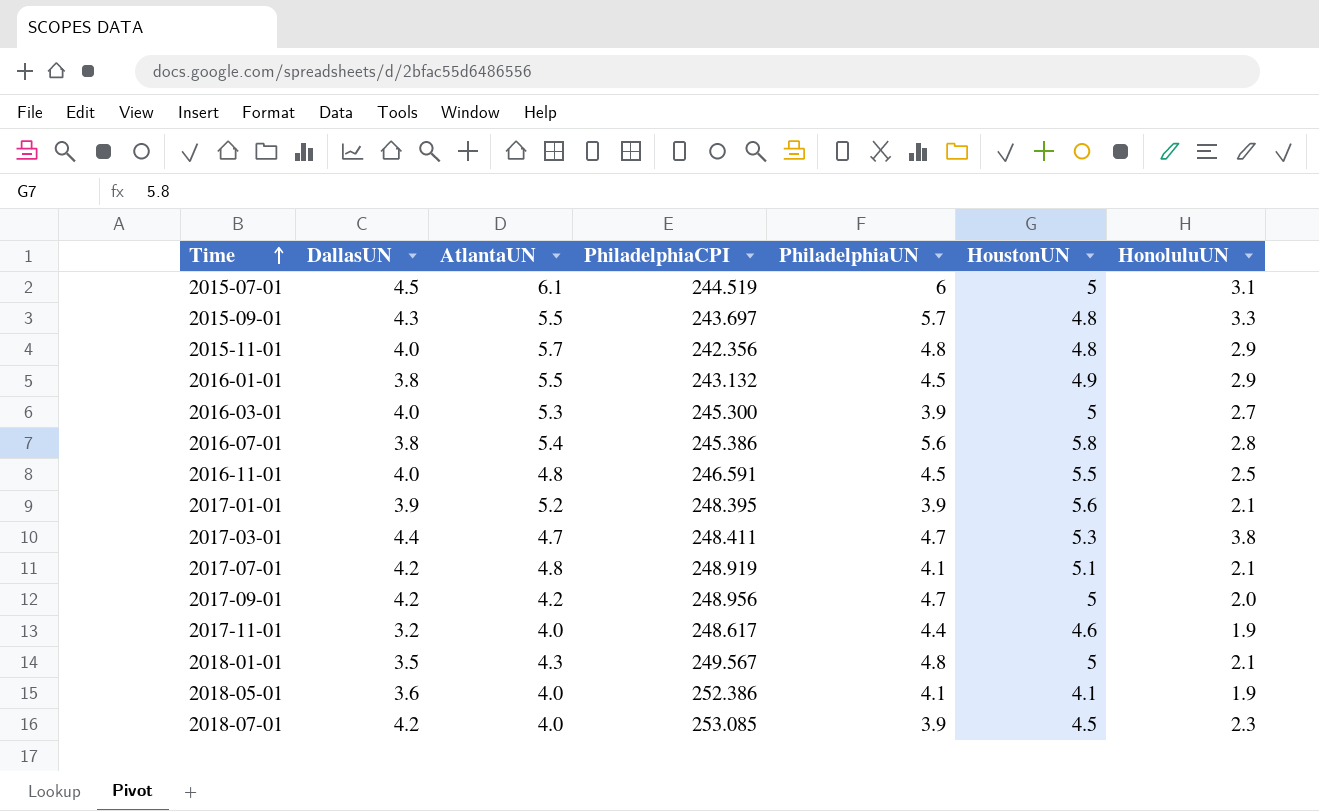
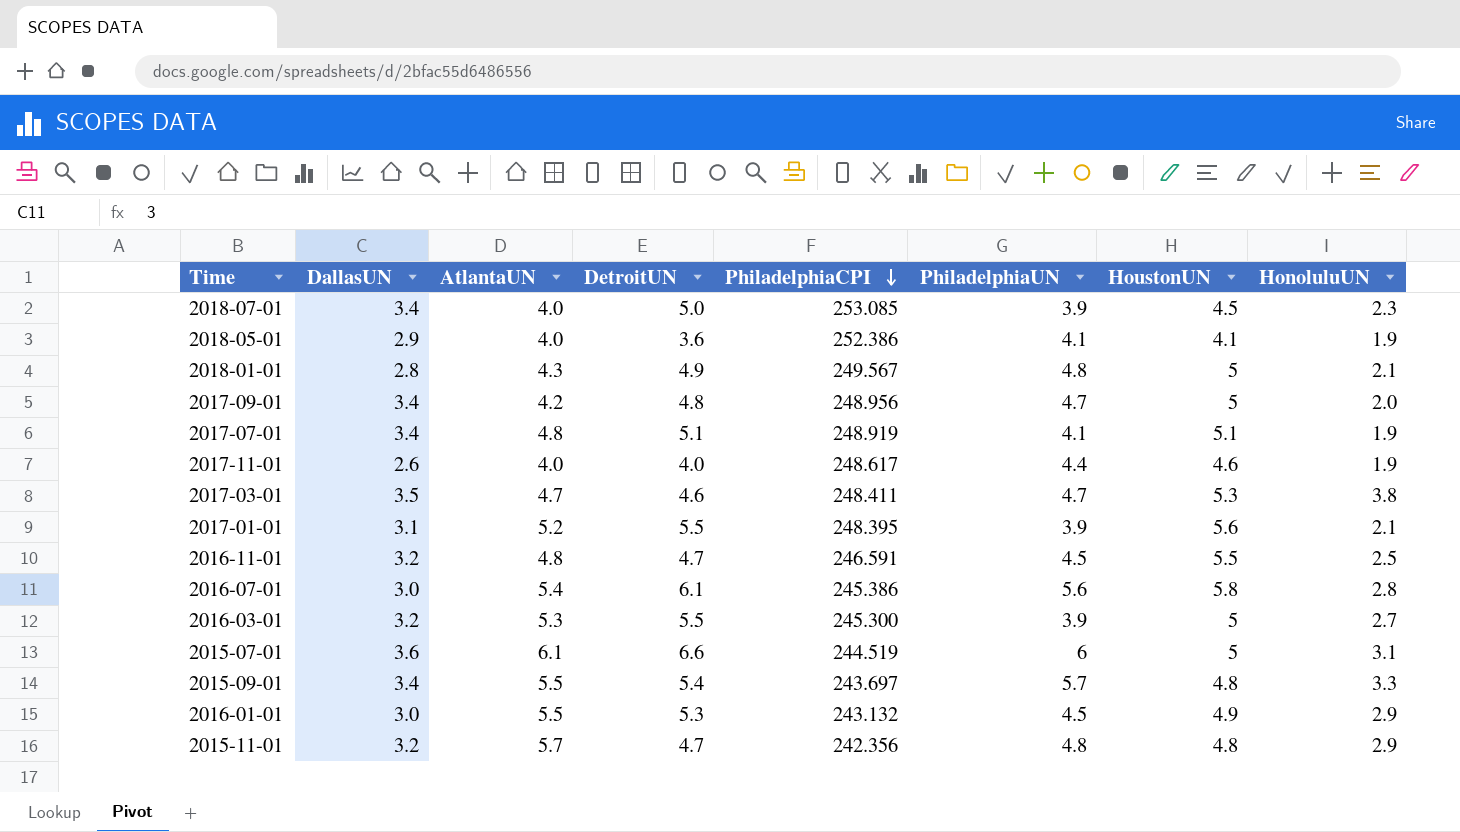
row order: Time ascending -> PhiladelphiaCPI descending
column DetroitUN | position: none -> 4
2018-07-01 | DallasUN: 4.2 -> 3.4
2018-05-01 | DallasUN: 3.6 -> 2.9
2018-01-01 | DallasUN: 3.5 -> 2.8
2017-09-01 | DallasUN: 4.2 -> 3.4
2017-07-01 | DallasUN: 4.2 -> 3.4
2017-07-01 | HonoluluUN: 2.1 -> 1.9
2017-11-01 | DallasUN: 3.2 -> 2.6
2017-03-01 | DallasUN: 4.4 -> 3.5
2017-01-01 | DallasUN: 3.9 -> 3.1
2016-11-01 | DallasUN: 4.0 -> 3.2
2016-07-01 | DallasUN: 3.8 -> 3.0
2016-03-01 | DallasUN: 4.0 -> 3.2
2015-07-01 | DallasUN: 4.5 -> 3.6
2015-09-01 | DallasUN: 4.3 -> 3.4
2016-01-01 | DallasUN: 3.8 -> 3.0
2015-11-01 | DallasUN: 4.0 -> 3.2

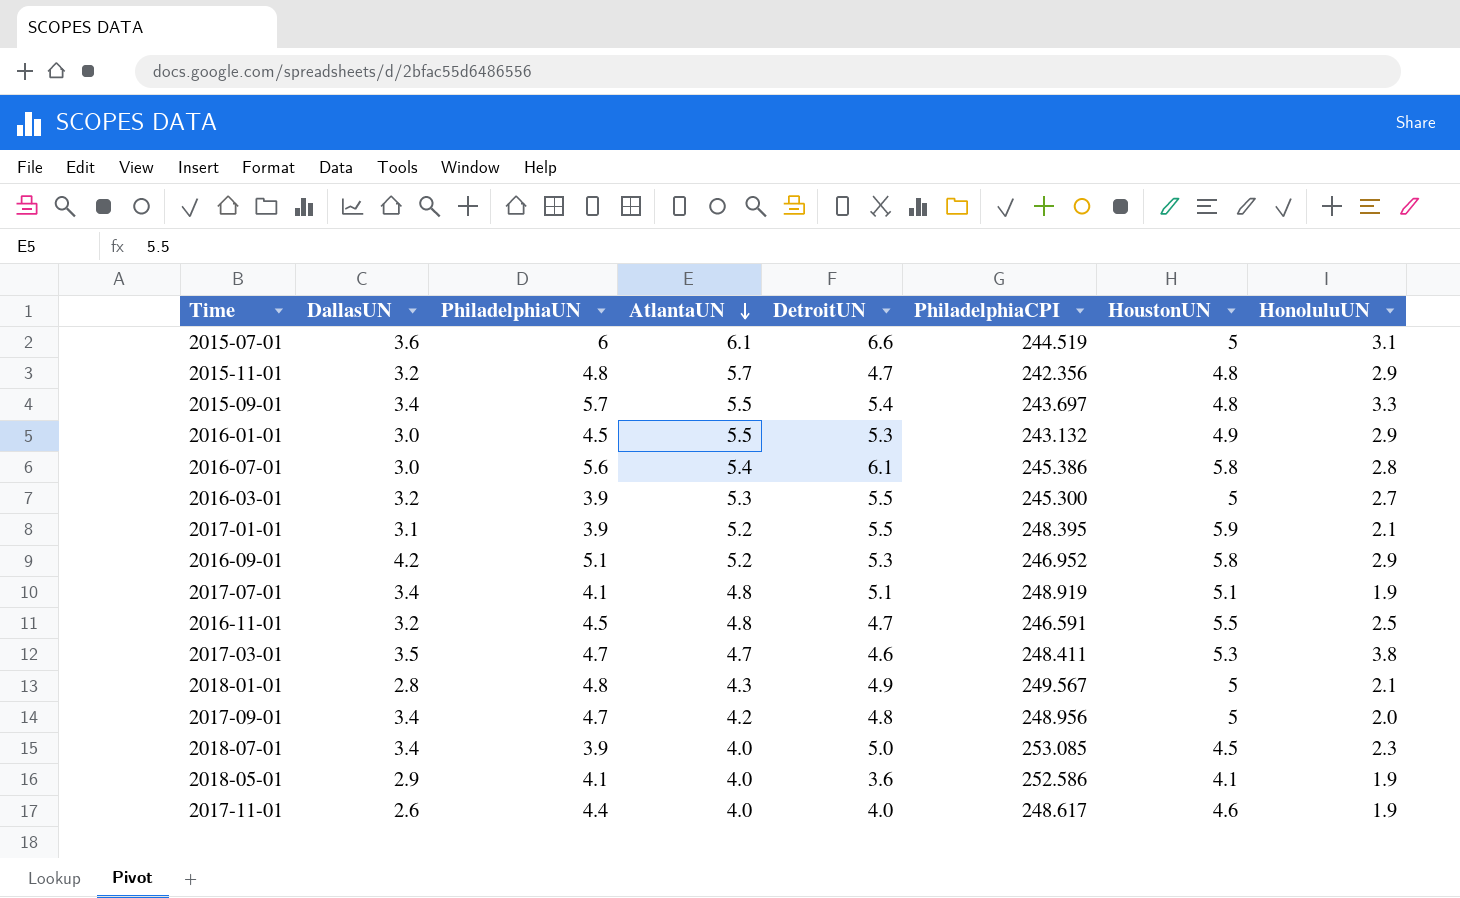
row order: PhiladelphiaCPI descending -> AtlantaUN descending
column PhiladelphiaUN | position: 6 -> 3
2017-01-01 | HoustonUN: 5.6 -> 5.9
row 2016-09-01: none -> 4.2 | 5.1 | 5.2 | 5.3 | 246.952 | 5.8 | 2.9
2018-05-01 | PhiladelphiaCPI: 252.386 -> 252.586

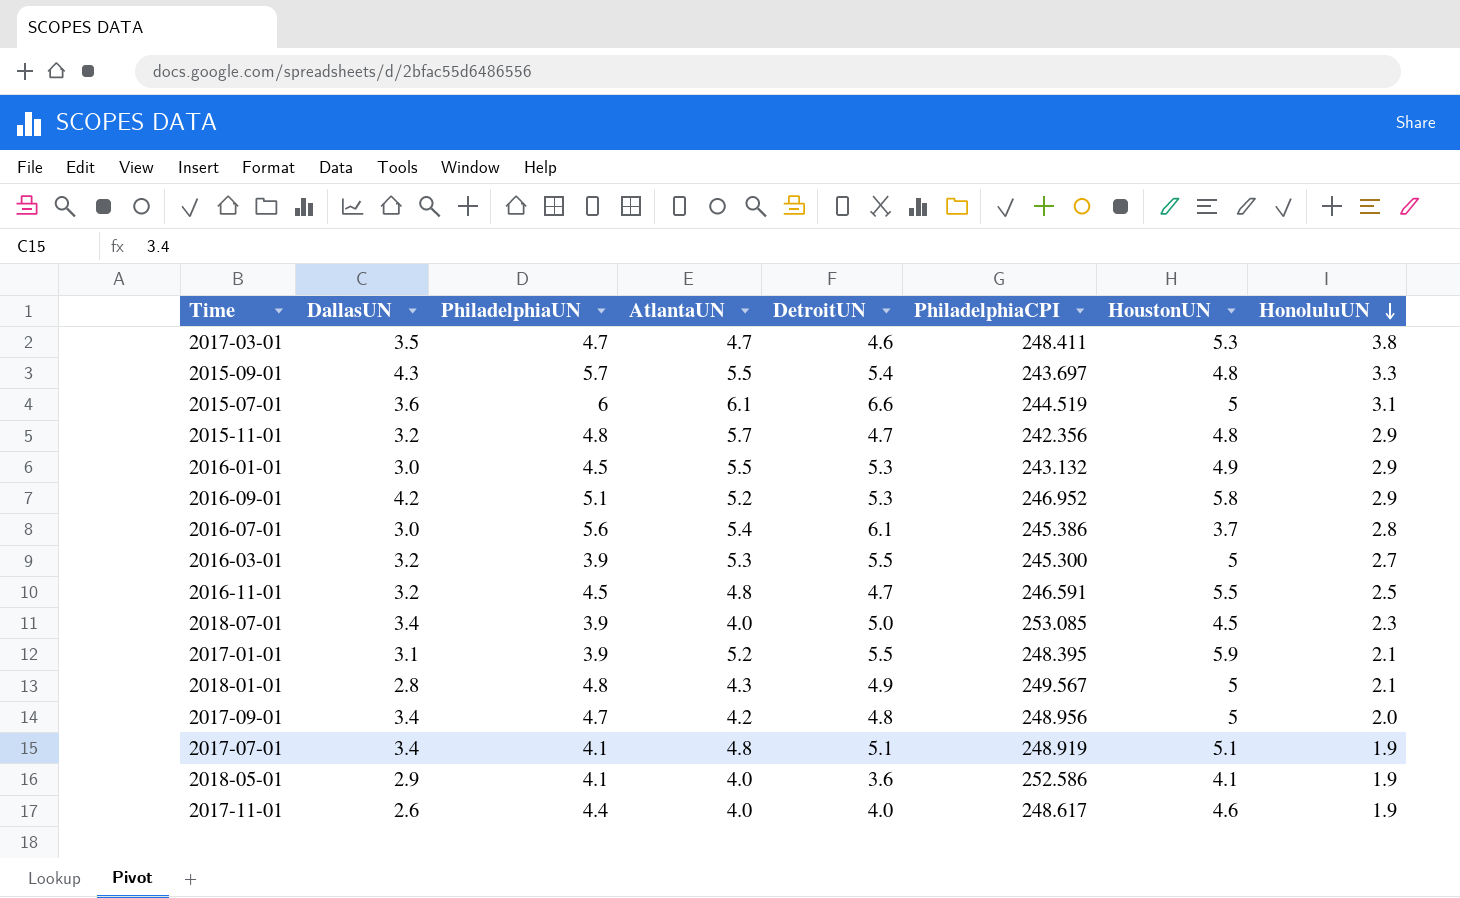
row order: AtlantaUN descending -> HonoluluUN descending
2015-09-01 | DallasUN: 3.4 -> 4.3
2016-07-01 | HoustonUN: 5.8 -> 3.7

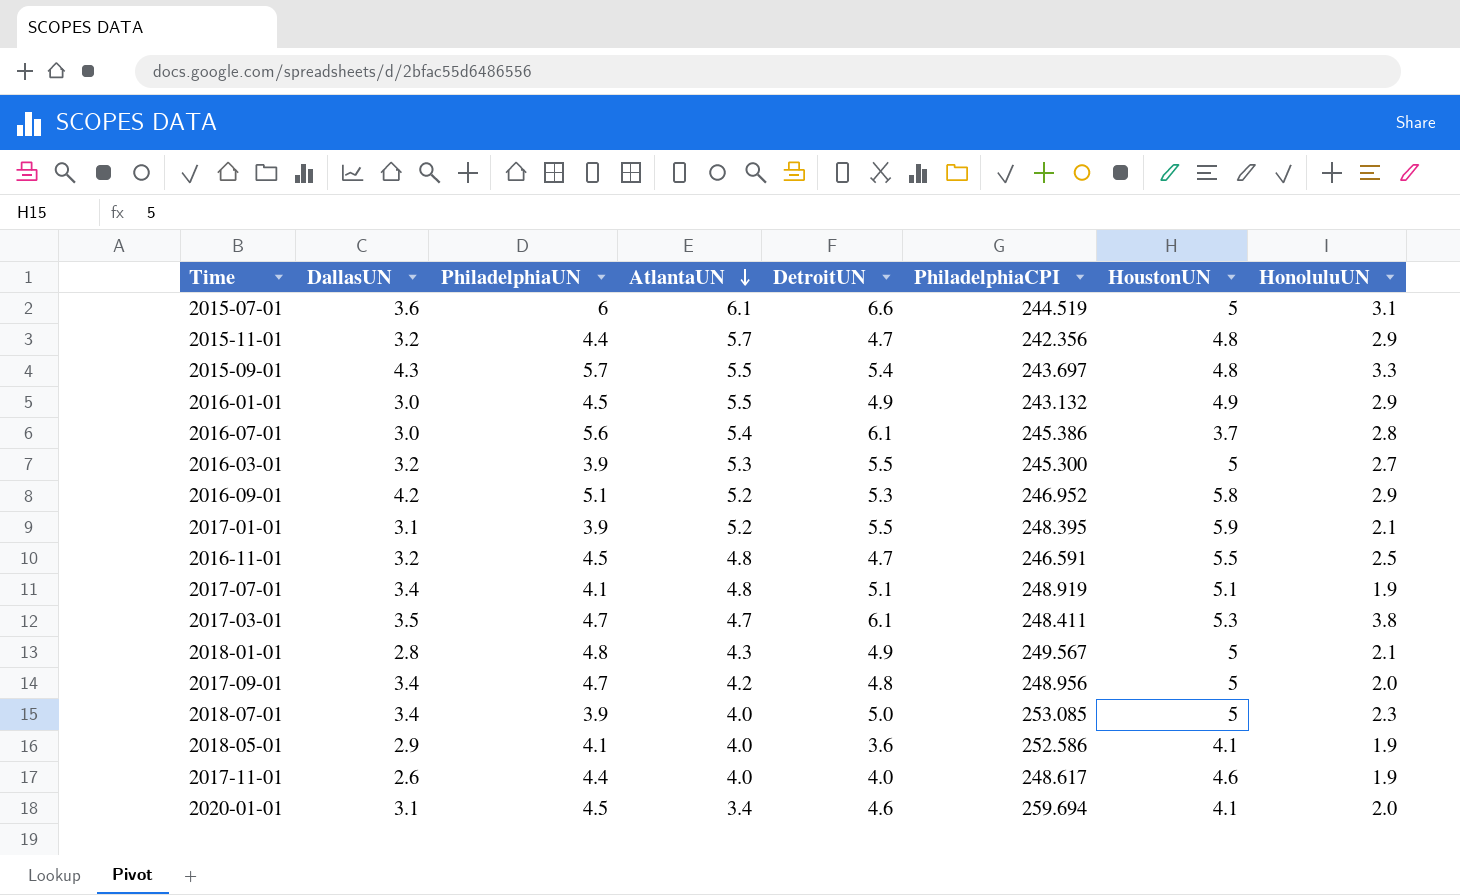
row order: HonoluluUN descending -> AtlantaUN descending
2015-11-01 | PhiladelphiaUN: 4.8 -> 4.4
2016-01-01 | DetroitUN: 5.3 -> 4.9
2017-03-01 | DetroitUN: 4.6 -> 6.1
2018-07-01 | HoustonUN: 4.5 -> 5
row 2020-01-01: none -> 3.1 | 4.5 | 3.4 | 4.6 | 259.694 | 4.1 | 2.0

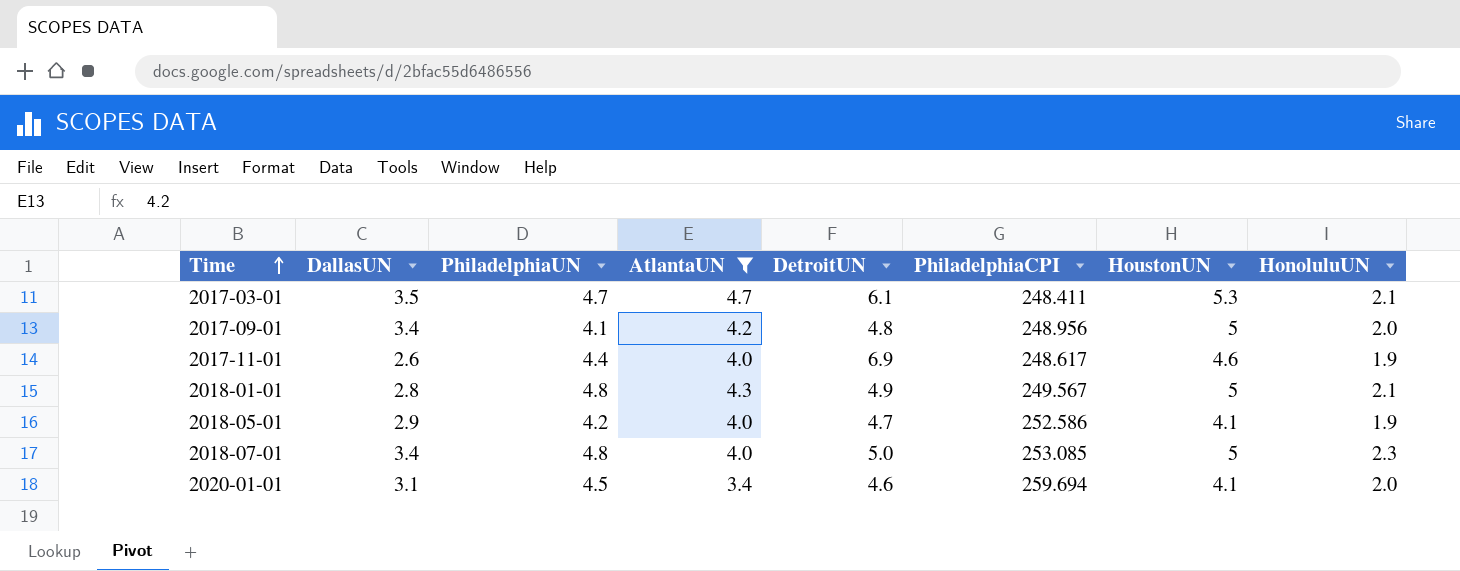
filter: none -> AtlantaUN <= 4.7
row order: AtlantaUN descending -> Time ascending
2017-03-01 | HonoluluUN: 3.8 -> 2.1
2017-09-01 | PhiladelphiaUN: 4.7 -> 4.1
2017-11-01 | DetroitUN: 4.0 -> 6.9
2018-05-01 | PhiladelphiaUN: 4.1 -> 4.2
2018-05-01 | DetroitUN: 3.6 -> 4.7
2018-07-01 | PhiladelphiaUN: 3.9 -> 4.8

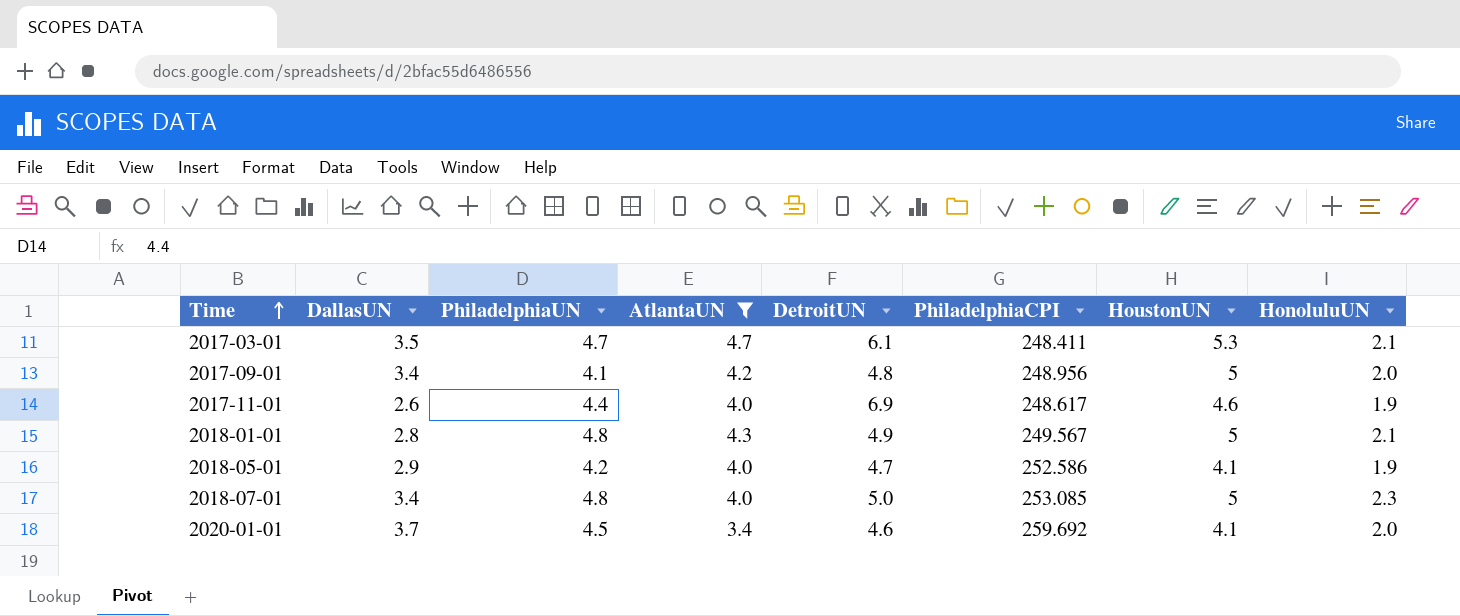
2020-01-01 | DallasUN: 3.1 -> 3.7
2020-01-01 | PhiladelphiaCPI: 259.694 -> 259.692

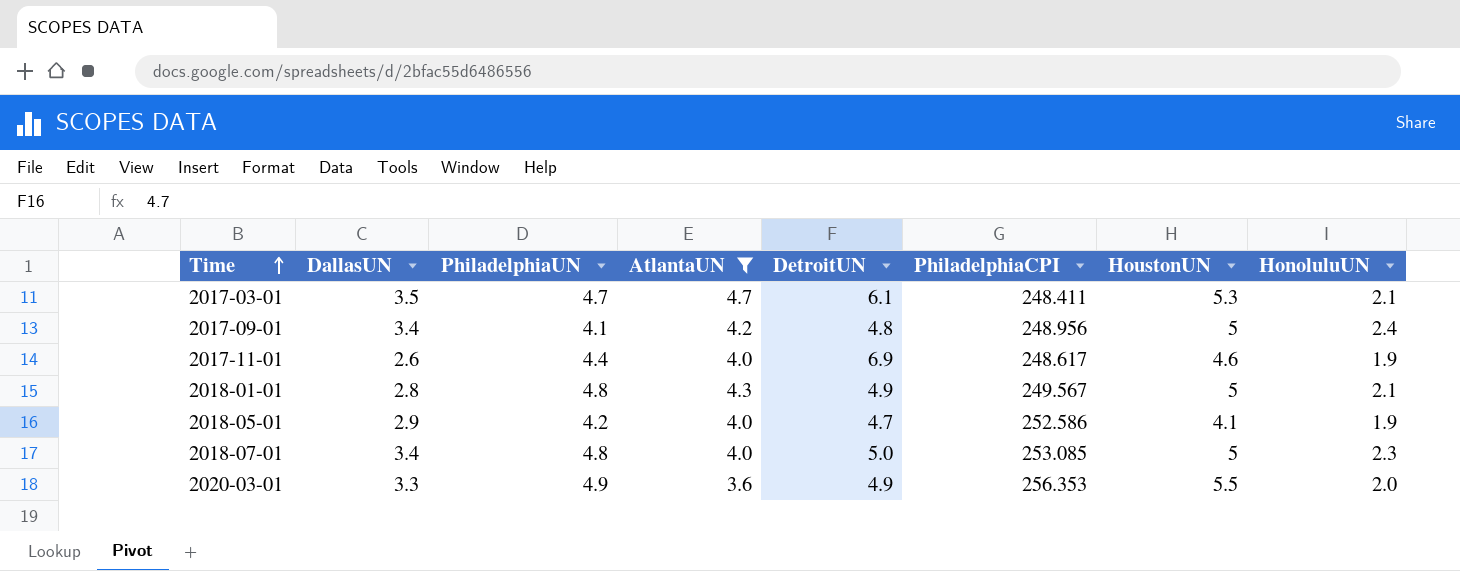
row 2020-01-01: 3.7 | 4.5 | 3.4 | 4.6 | 259.692 | 4.1 | 2.0 -> none
2017-09-01 | HonoluluUN: 2.0 -> 2.4
row 2020-03-01: none -> 3.3 | 4.9 | 3.6 | 4.9 | 256.353 | 5.5 | 2.0

